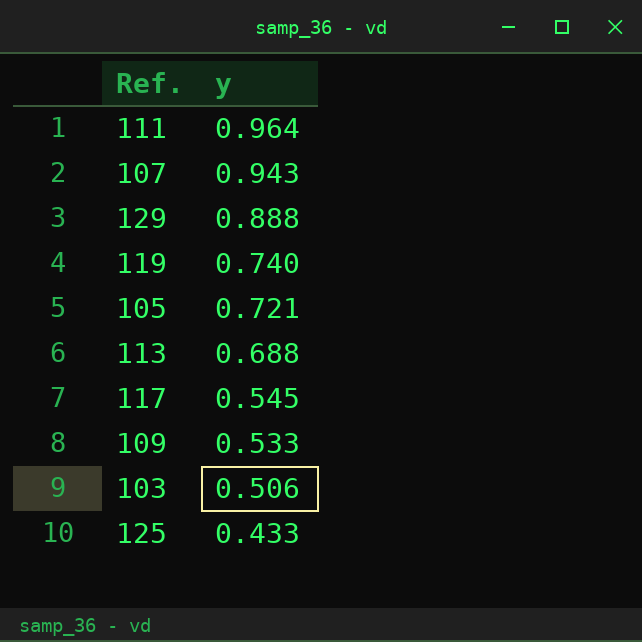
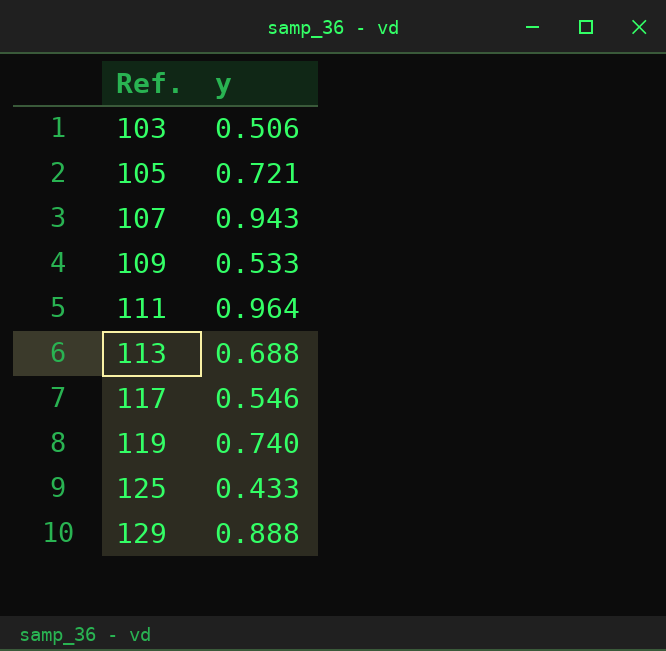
row order: y descending -> Ref. ascending
117 | y: 0.545 -> 0.546

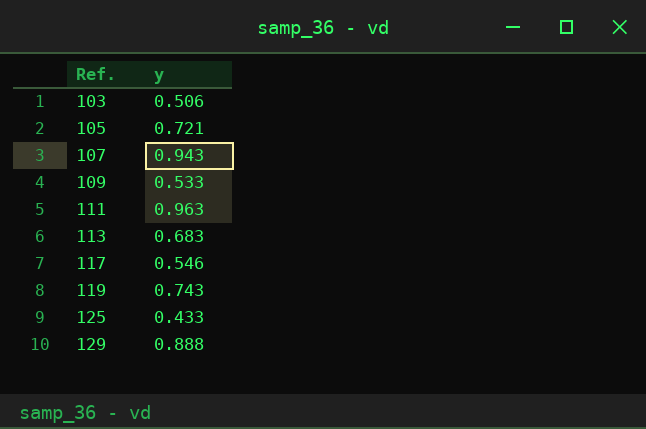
111 | y: 0.964 -> 0.963
113 | y: 0.688 -> 0.683
119 | y: 0.740 -> 0.743

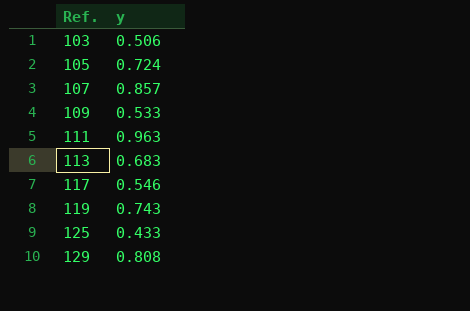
105 | y: 0.721 -> 0.724
107 | y: 0.943 -> 0.857
129 | y: 0.888 -> 0.808

